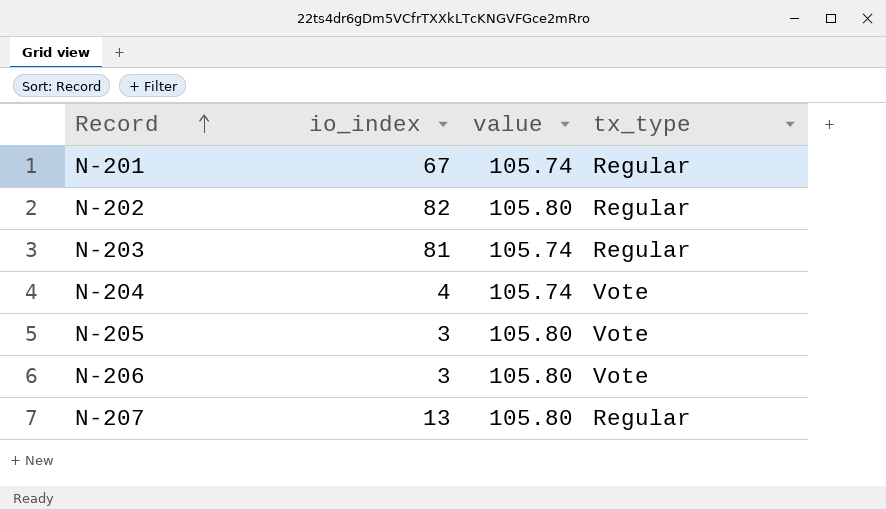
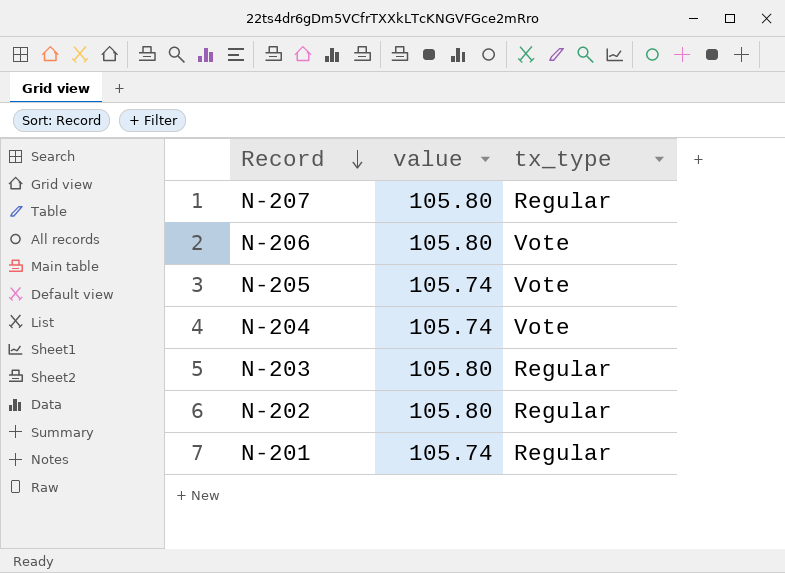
row order: Record ascending -> Record descending
column io_index | position: 2 -> none
N-205 | value: 105.80 -> 105.74
N-203 | value: 105.74 -> 105.80

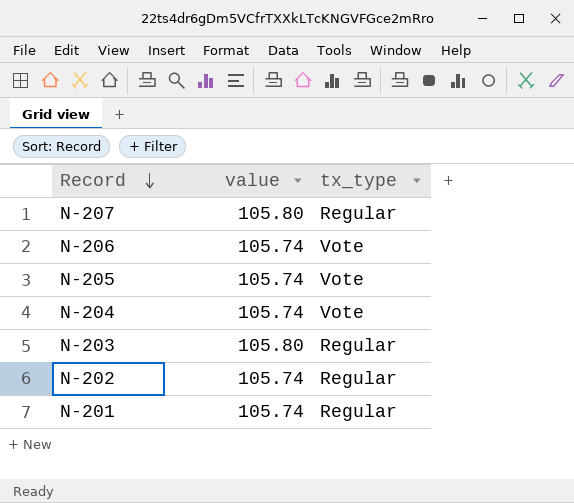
N-206 | value: 105.80 -> 105.74
N-202 | value: 105.80 -> 105.74

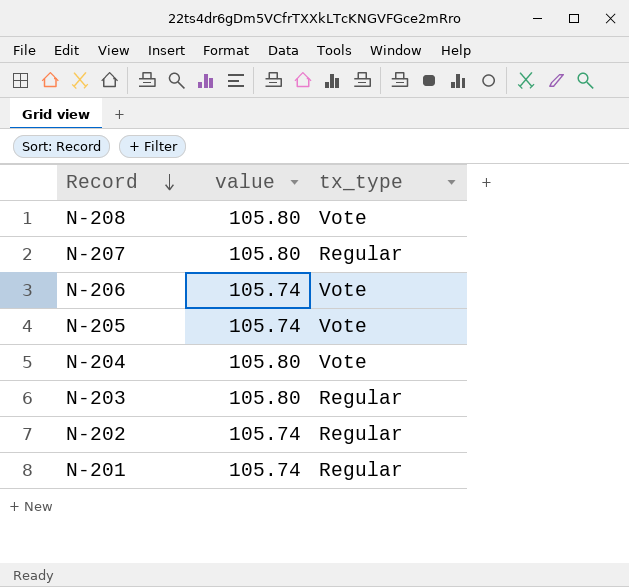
row N-208: none -> 105.80 | Vote
N-204 | value: 105.74 -> 105.80

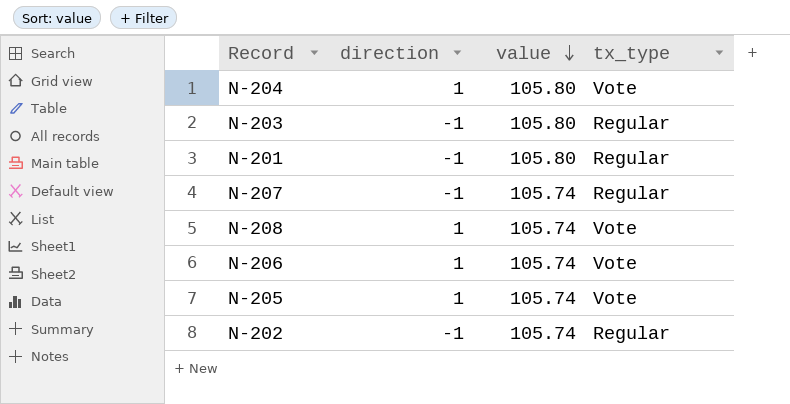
row order: Record descending -> value descending
column direction | position: none -> 2
N-201 | value: 105.74 -> 105.80
N-207 | value: 105.80 -> 105.74
N-208 | value: 105.80 -> 105.74

